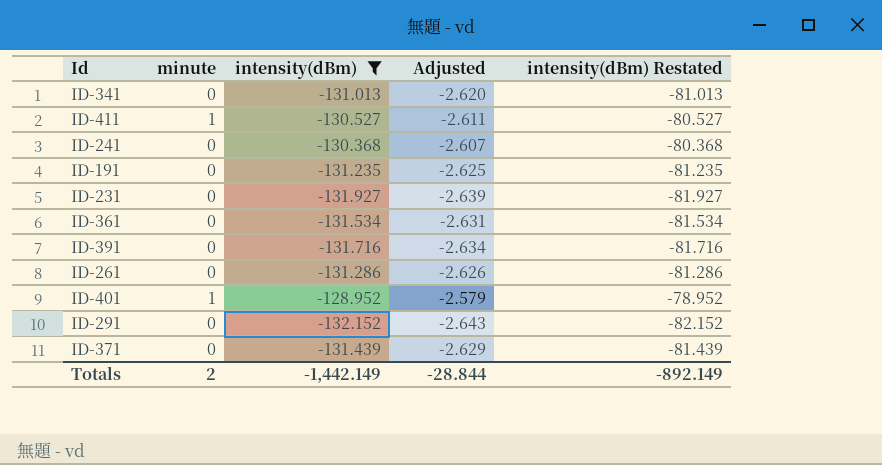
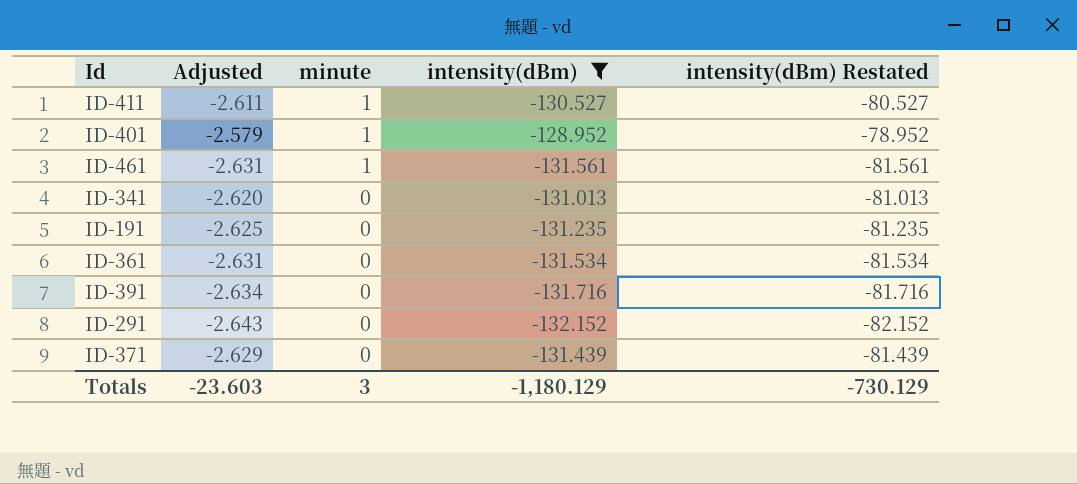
row order: none -> minute descending
column Adjusted | position: 4 -> 2
row ID-241: 0 | -130.368 | -2.607 | -80.368 -> none
row ID-231: 0 | -131.927 | -2.639 | -81.927 -> none
row ID-261: 0 | -131.286 | -2.626 | -81.286 -> none
row ID-461: none -> -2.631 | 1 | -131.561 | -81.561
Totals | Adjusted: -28.844 -> -23.603
Totals | minute: 2 -> 3
Totals | intensity(dBm): -1,442.149 -> -1,180.129
Totals | intensity(dBm) Restated: -892.149 -> -730.129

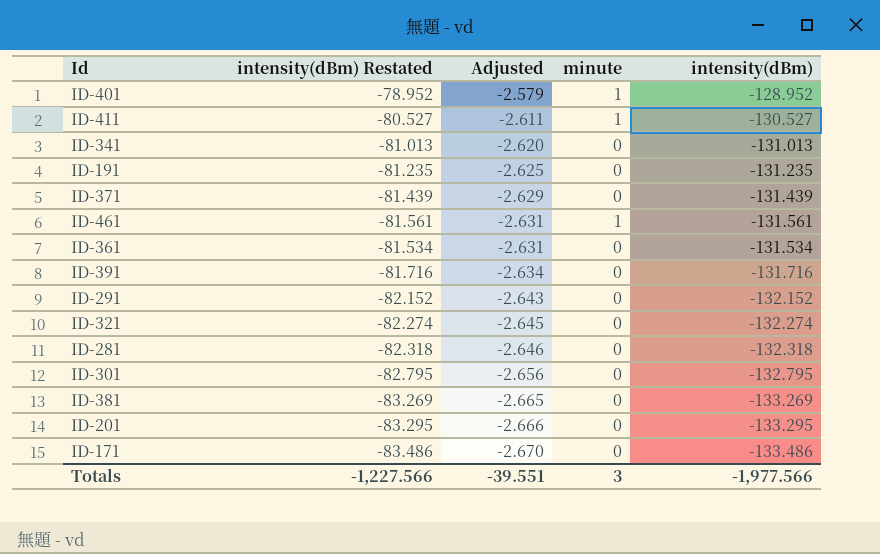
filter: intensity(dBm) >= -132.152 -> none
row order: minute descending -> Adjusted descending
column intensity(dBm) Restated | position: 5 -> 2
Totals | intensity(dBm) Restated: -730.129 -> -1,227.566
Totals | Adjusted: -23.603 -> -39.551
Totals | intensity(dBm): -1,180.129 -> -1,977.566

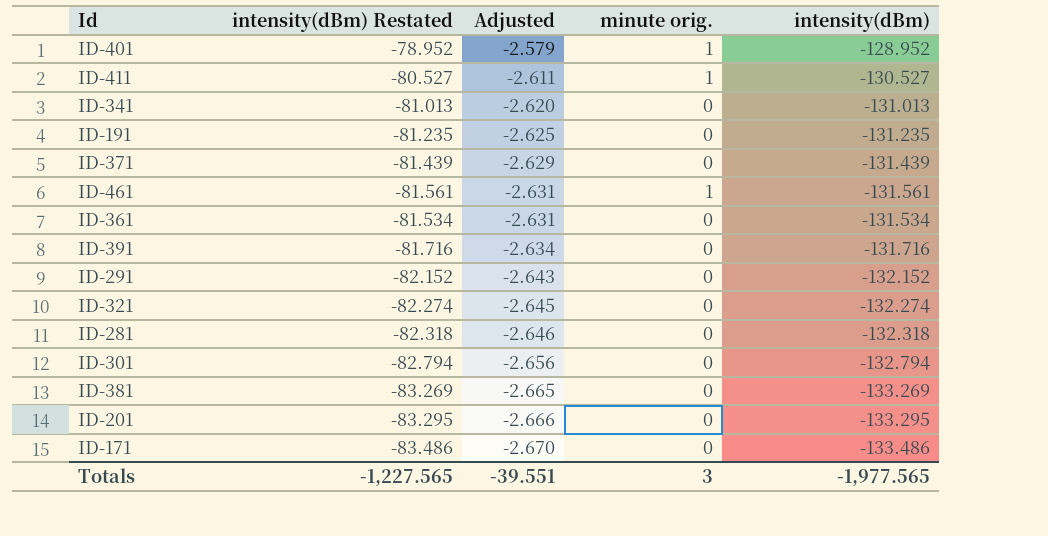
column name: minute -> minute orig.
ID-301 | intensity(dBm) Restated: -82.795 -> -82.794
ID-301 | intensity(dBm): -132.795 -> -132.794
Totals | intensity(dBm) Restated: -1,227.566 -> -1,227.565
Totals | intensity(dBm): -1,977.566 -> -1,977.565

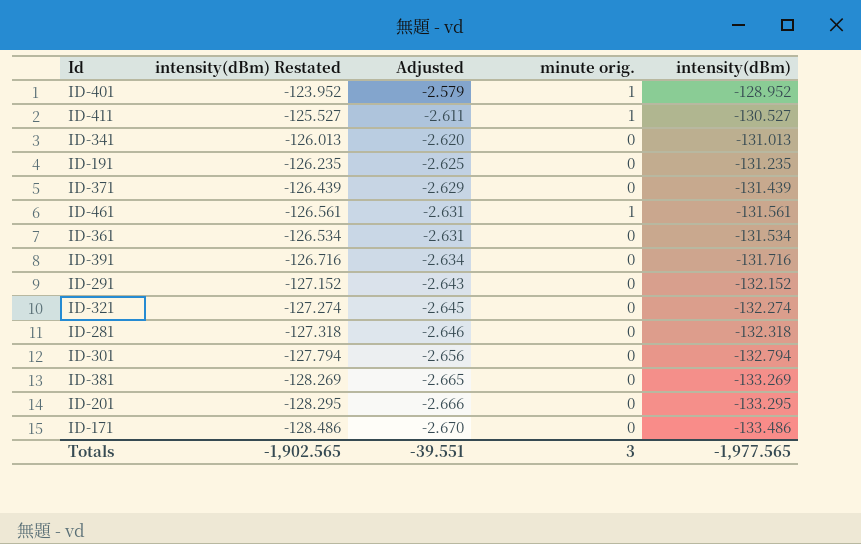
column intensity(dBm) Restated | formula: [intensity(dBm)] + 50 -> [intensity(dBm)] + 5
Totals | intensity(dBm) Restated: -1,227.565 -> -1,902.565

